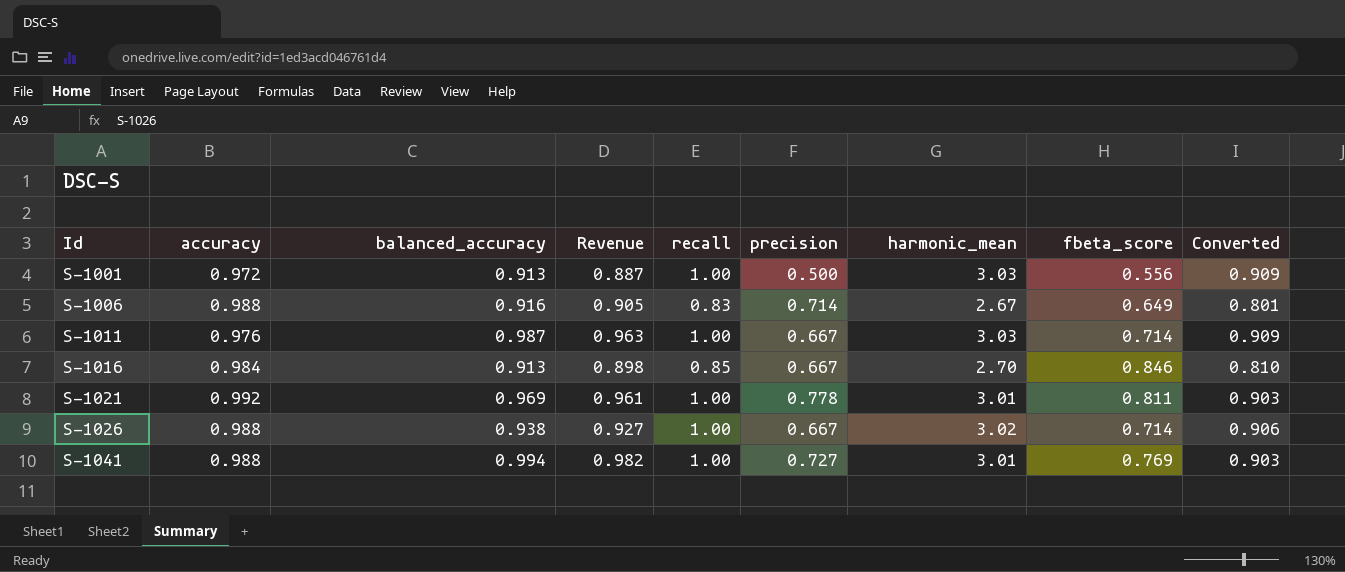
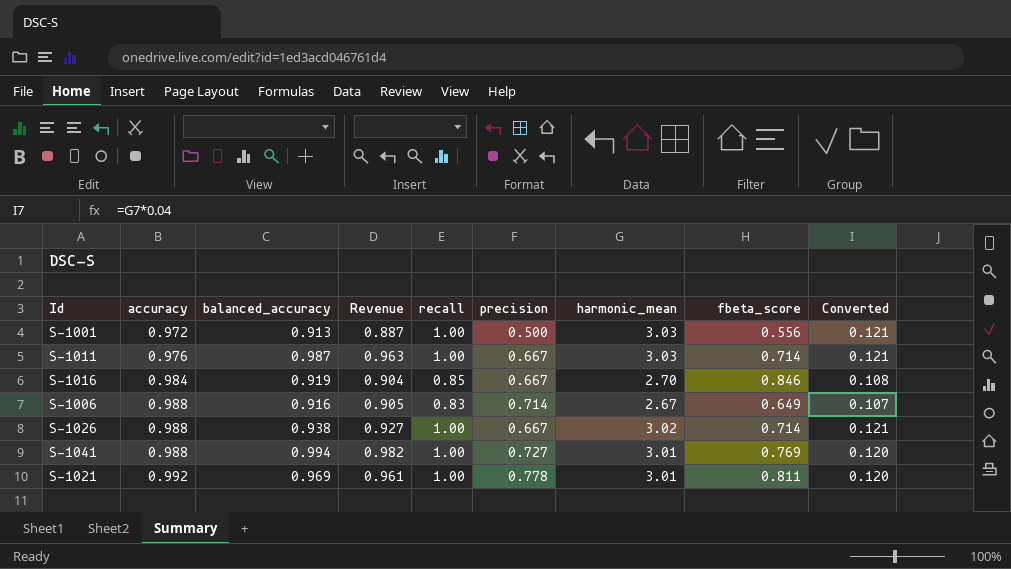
row order: Id ascending -> accuracy ascending
column Converted | formula: [harmonic_mean] * 0.3 -> [harmonic_mean] * 0.04
S-1016 | balanced_accuracy: 0.913 -> 0.919
S-1016 | Revenue: 0.898 -> 0.904

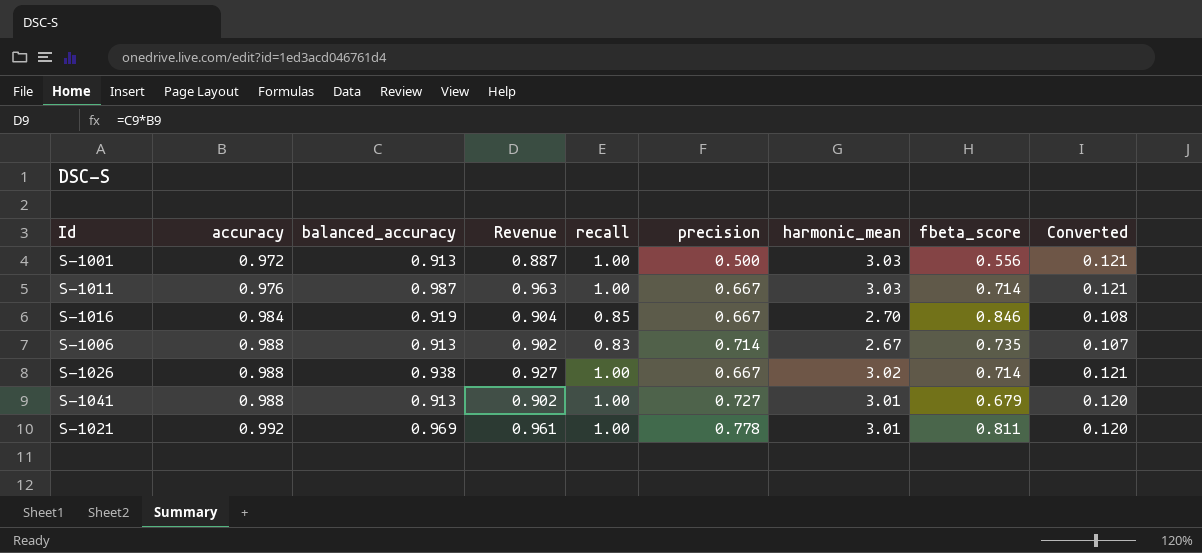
S-1006 | balanced_accuracy: 0.916 -> 0.913
S-1006 | Revenue: 0.905 -> 0.902
S-1006 | fbeta_score: 0.649 -> 0.735
S-1041 | balanced_accuracy: 0.994 -> 0.913
S-1041 | Revenue: 0.982 -> 0.902
S-1041 | fbeta_score: 0.769 -> 0.679

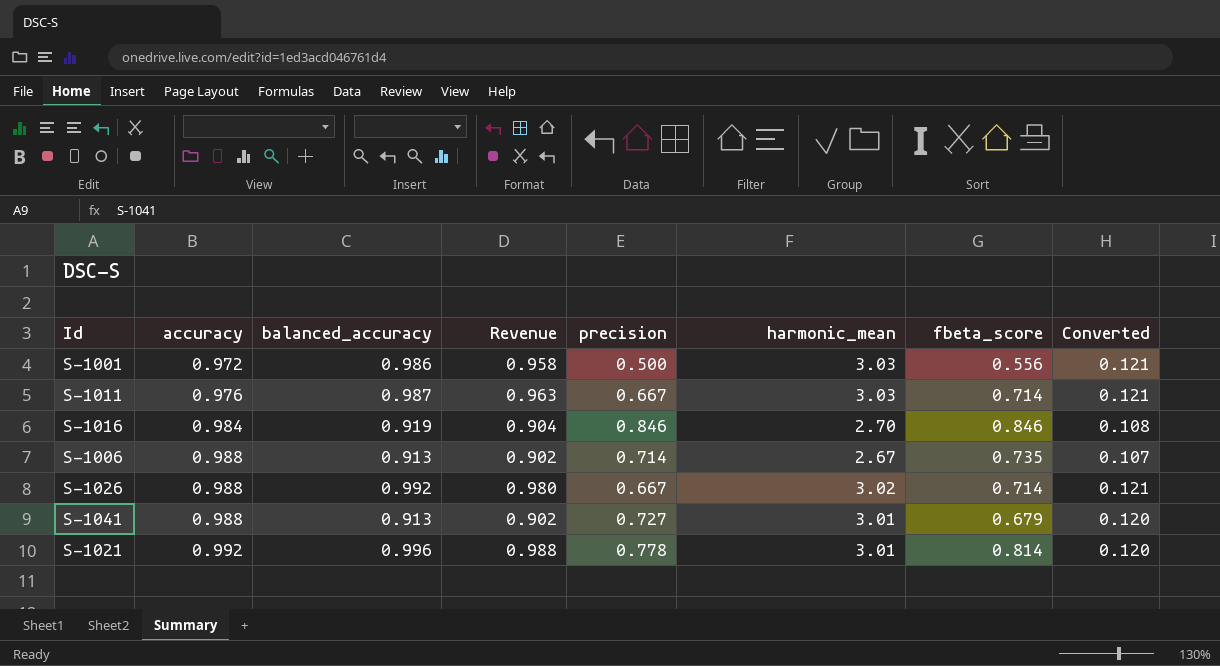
column recall | position: 5 -> none
S-1001 | balanced_accuracy: 0.913 -> 0.986
S-1001 | Revenue: 0.887 -> 0.958
S-1016 | precision: 0.667 -> 0.846
S-1026 | balanced_accuracy: 0.938 -> 0.992
S-1026 | Revenue: 0.927 -> 0.980
S-1021 | balanced_accuracy: 0.969 -> 0.996
S-1021 | Revenue: 0.961 -> 0.988
S-1021 | fbeta_score: 0.811 -> 0.814

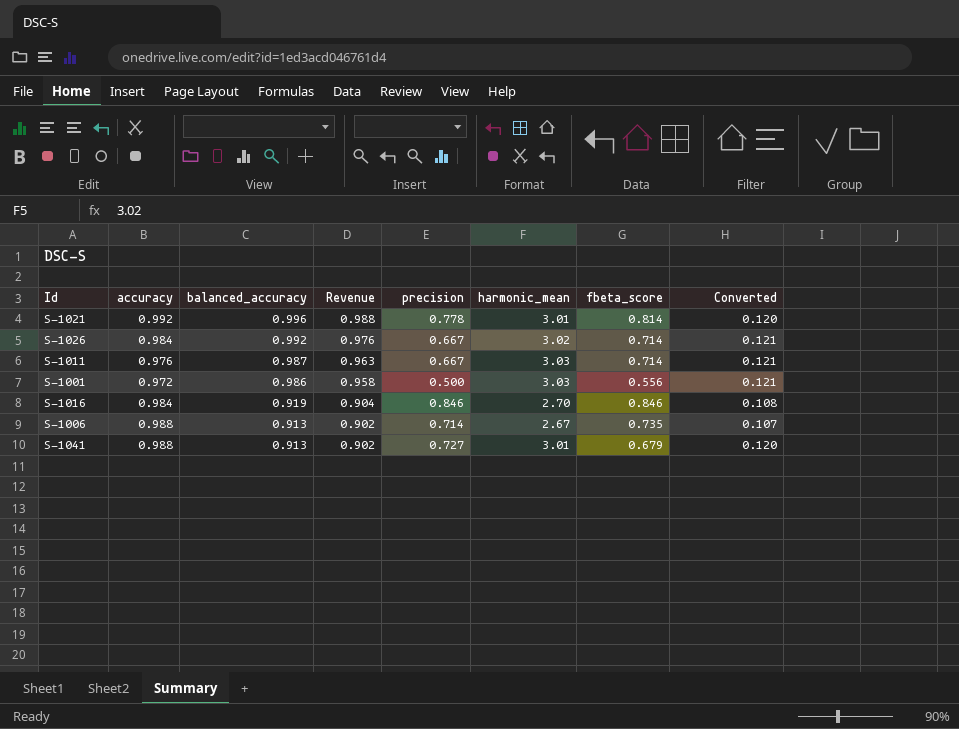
row order: accuracy ascending -> balanced_accuracy descending
S-1026 | accuracy: 0.988 -> 0.984
S-1026 | Revenue: 0.980 -> 0.976

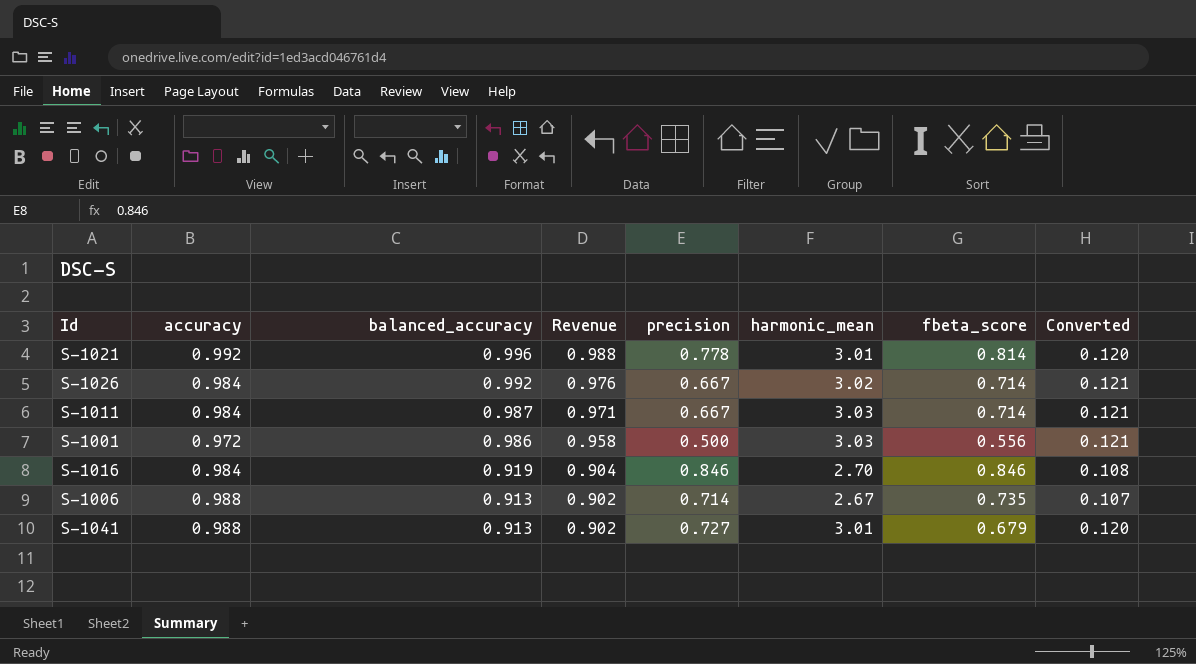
S-1011 | accuracy: 0.976 -> 0.984
S-1011 | Revenue: 0.963 -> 0.971

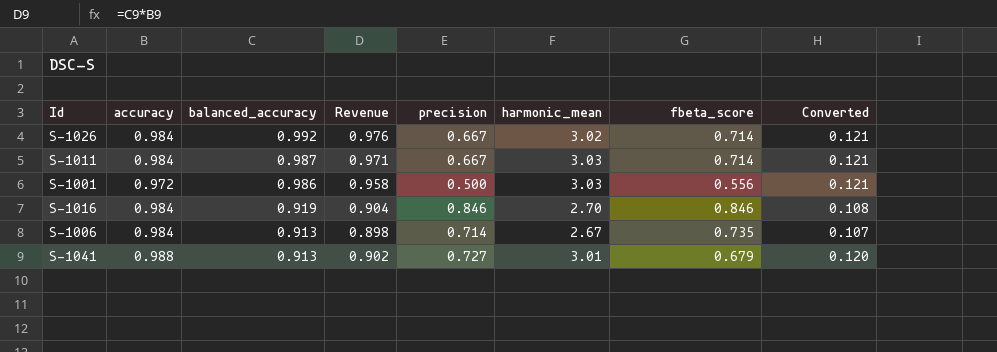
row S-1021: 0.992 | 0.996 | 0.988 | 0.778 | 3.01 | 0.814 | 0.120 -> none
S-1006 | accuracy: 0.988 -> 0.984
S-1006 | Revenue: 0.902 -> 0.898

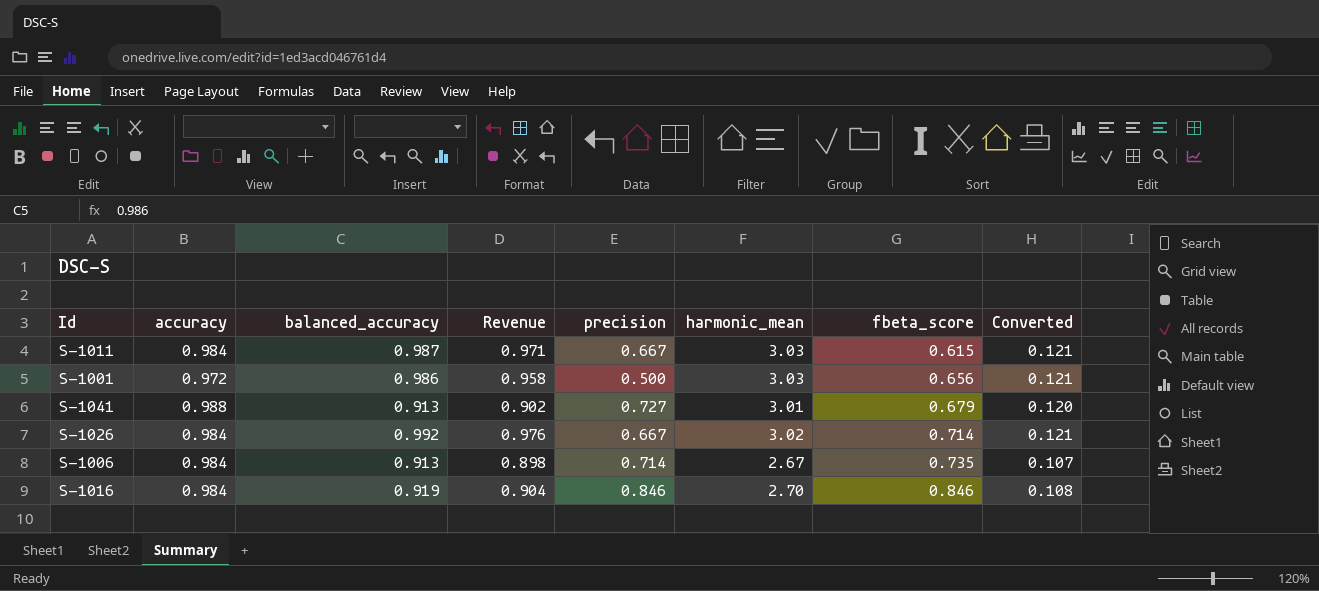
row order: balanced_accuracy descending -> fbeta_score ascending
S-1011 | fbeta_score: 0.714 -> 0.615
S-1001 | fbeta_score: 0.556 -> 0.656

